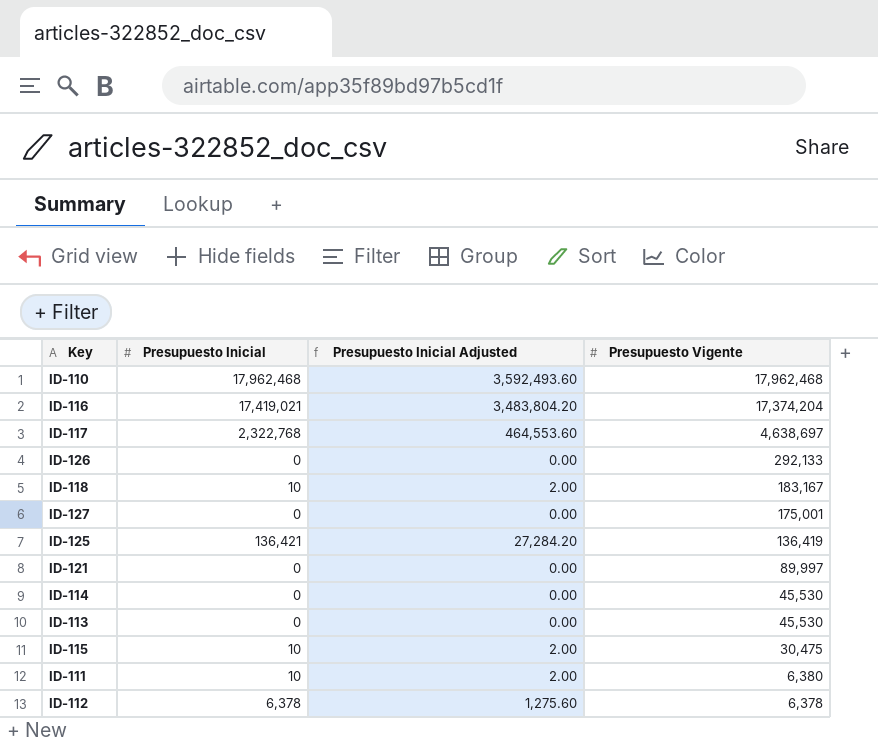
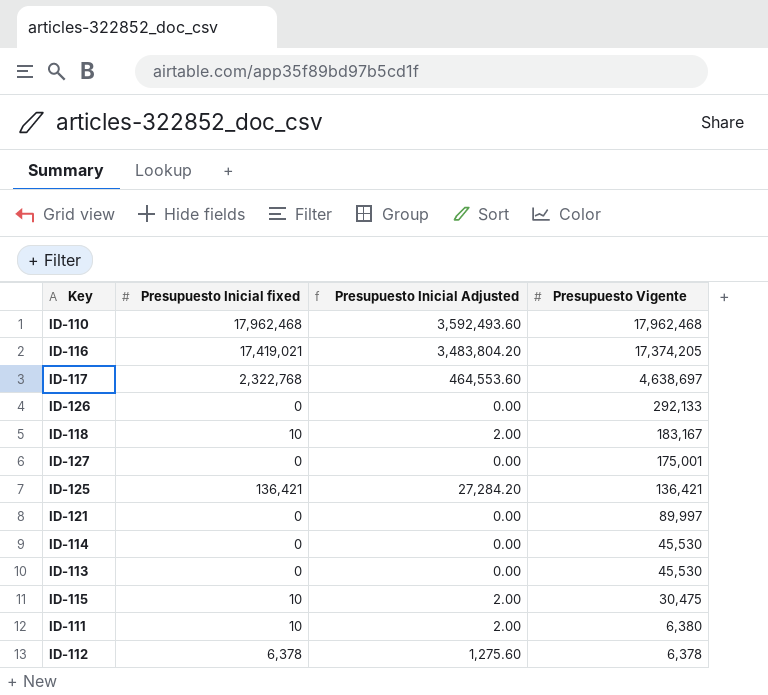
column name: Presupuesto Inicial -> Presupuesto Inicial fixed
ID-116 | Presupuesto Vigente: 17,374,204 -> 17,374,205
ID-125 | Presupuesto Vigente: 136,419 -> 136,421

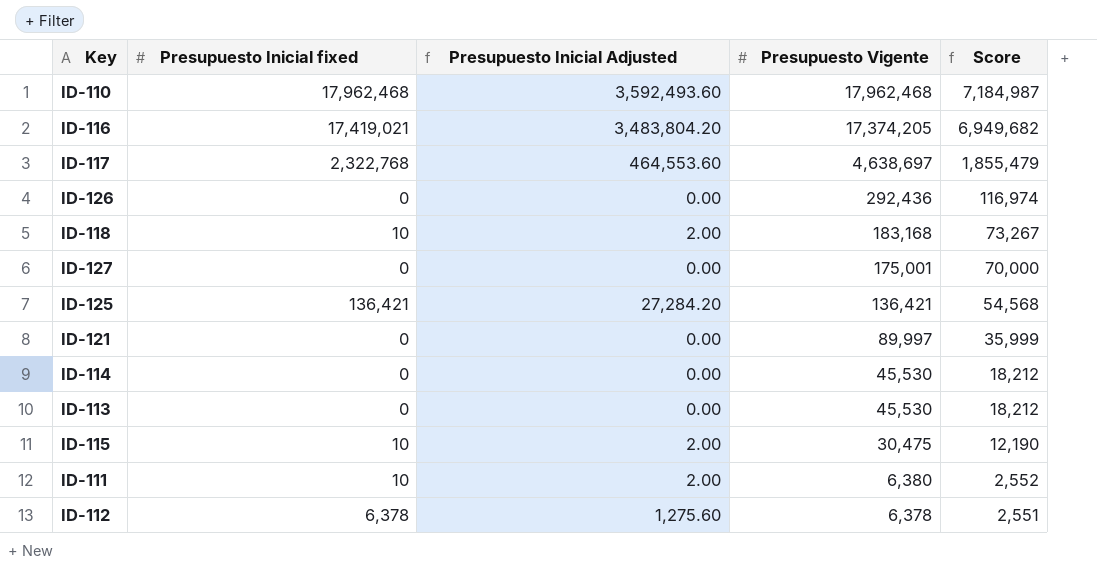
column Score | formula: none -> [Presupuesto Vigente] * 0.4
ID-126 | Presupuesto Vigente: 292,133 -> 292,436
ID-118 | Presupuesto Vigente: 183,167 -> 183,168

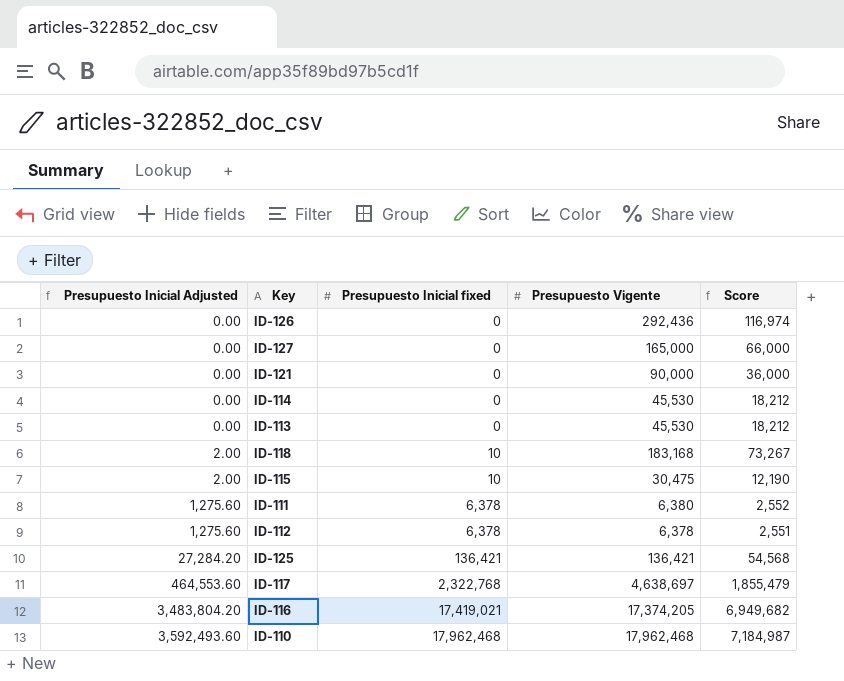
row order: Presupuesto Vigente descending -> Presupuesto Inicial Adjusted ascending
column Presupuesto Inicial Adjusted | position: 3 -> 1
ID-127 | Presupuesto Vigente: 175,001 -> 165,000
ID-127 | Score: 70,000 -> 66,000
ID-121 | Presupuesto Vigente: 89,997 -> 90,000
ID-121 | Score: 35,999 -> 36,000
ID-111 | Presupuesto Inicial Adjusted: 2.00 -> 1,275.60
ID-111 | Presupuesto Inicial fixed: 10 -> 6,378

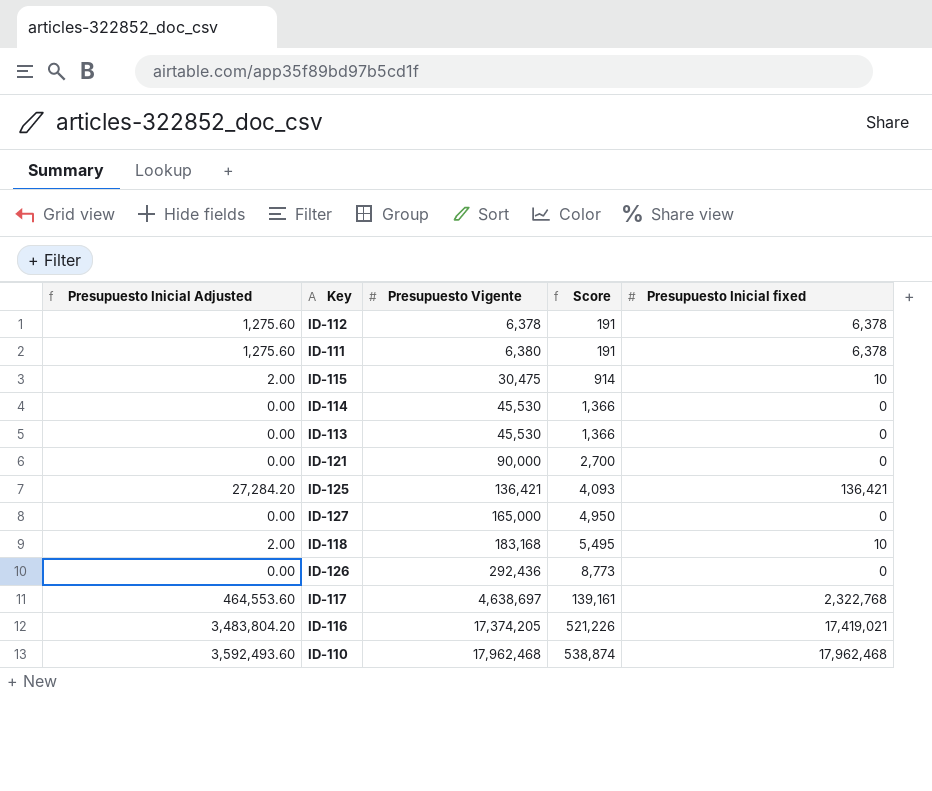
row order: Presupuesto Inicial Adjusted ascending -> Presupuesto Vigente ascending
column Score | formula: [Presupuesto Vigente] * 0.4 -> [Presupuesto Vigente] * 0.03
column Presupuesto Inicial fixed | position: 3 -> 5

